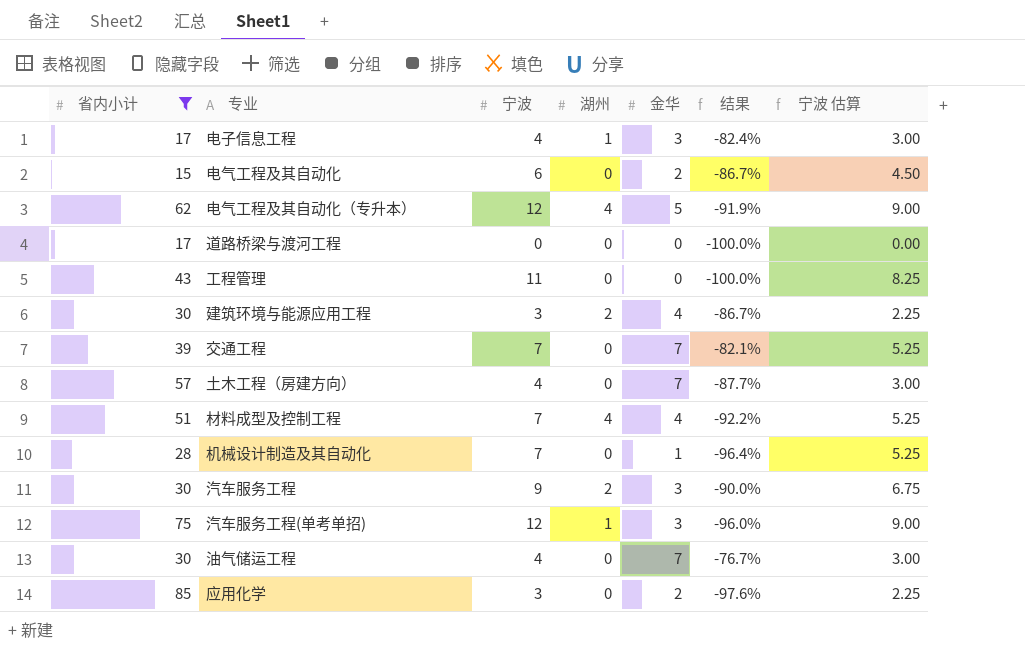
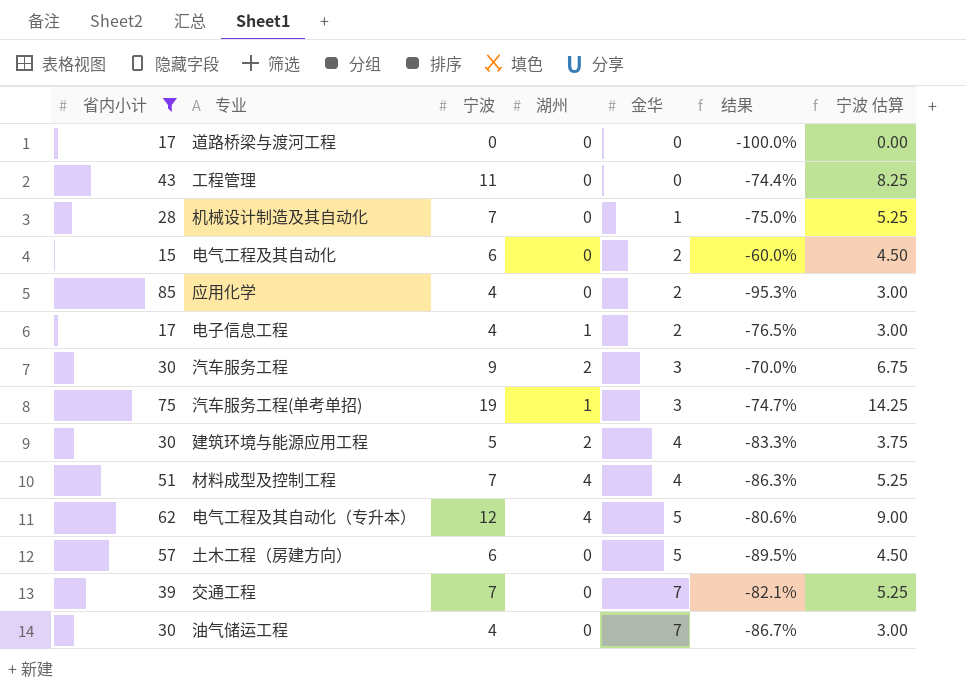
row order: none -> 金华 ascending
column 结果 | formula: ([金华] - [省内小计]) / [省内小计] -> ([宁波] - [省内小计]) / [省内小计]
应用化学 | 宁波: 3 -> 4
应用化学 | 宁波 估算: 2.25 -> 3.00
电子信息工程 | 金华: 3 -> 2
汽车服务工程(单考单招) | 宁波: 12 -> 19
汽车服务工程(单考单招) | 宁波 估算: 9.00 -> 14.25
建筑环境与能源应用工程 | 宁波: 3 -> 5
建筑环境与能源应用工程 | 宁波 估算: 2.25 -> 3.75
土木工程（房建方向） | 宁波: 4 -> 6
土木工程（房建方向） | 金华: 7 -> 5
土木工程（房建方向） | 宁波 估算: 3.00 -> 4.50

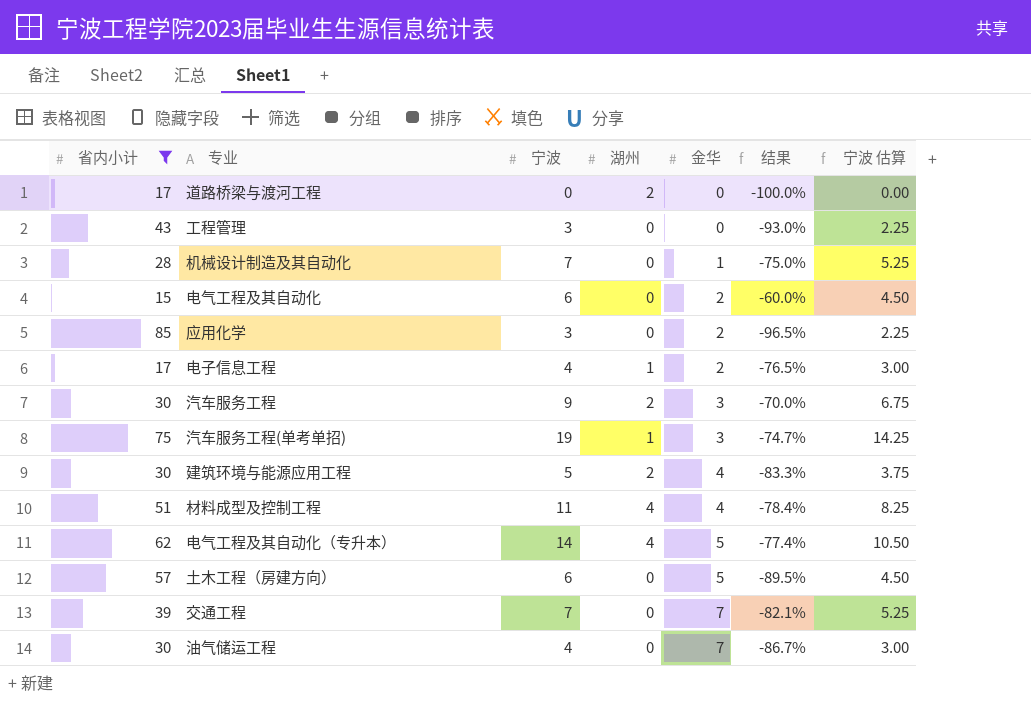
道路桥梁与渡河工程 | 湖州: 0 -> 2
工程管理 | 宁波: 11 -> 3
工程管理 | 结果: -74.4% -> -93.0%
工程管理 | 宁波 估算: 8.25 -> 2.25
应用化学 | 宁波: 4 -> 3
应用化学 | 结果: -95.3% -> -96.5%
应用化学 | 宁波 估算: 3.00 -> 2.25
材料成型及控制工程 | 宁波: 7 -> 11
材料成型及控制工程 | 结果: -86.3% -> -78.4%
材料成型及控制工程 | 宁波 估算: 5.25 -> 8.25
电气工程及其自动化（专升本） | 宁波: 12 -> 14
电气工程及其自动化（专升本） | 结果: -80.6% -> -77.4%
电气工程及其自动化（专升本） | 宁波 估算: 9.00 -> 10.50

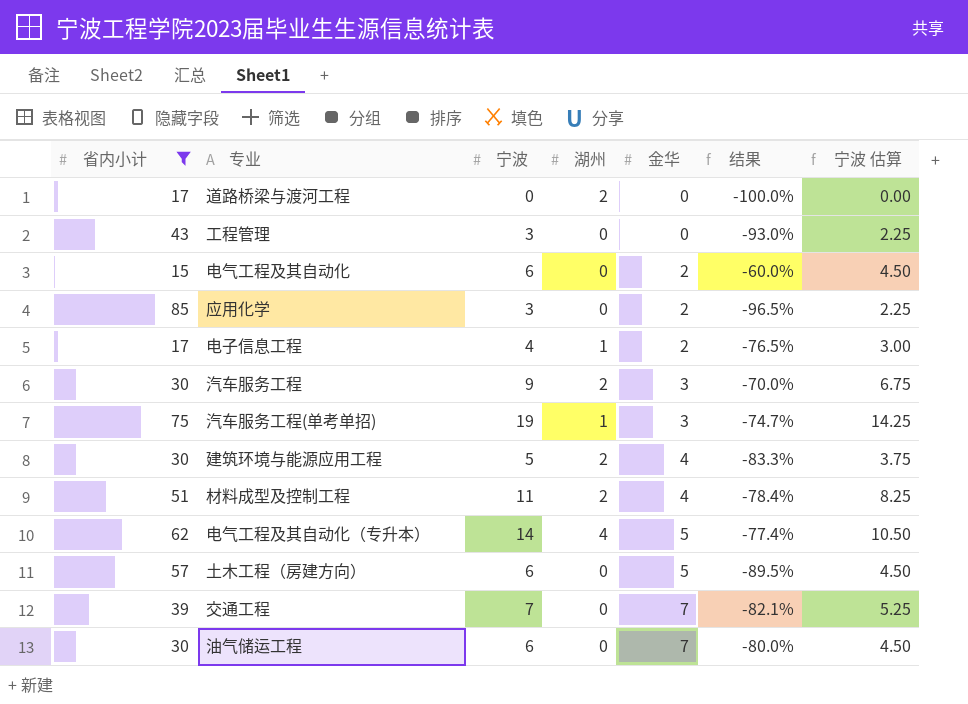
row 机械设计制造及其自动化: 28 | 7 | 0 | 1 | -75.0% | 5.25 -> none
材料成型及控制工程 | 湖州: 4 -> 2
油气储运工程 | 宁波: 4 -> 6
油气储运工程 | 结果: -86.7% -> -80.0%
油气储运工程 | 宁波 估算: 3.00 -> 4.50

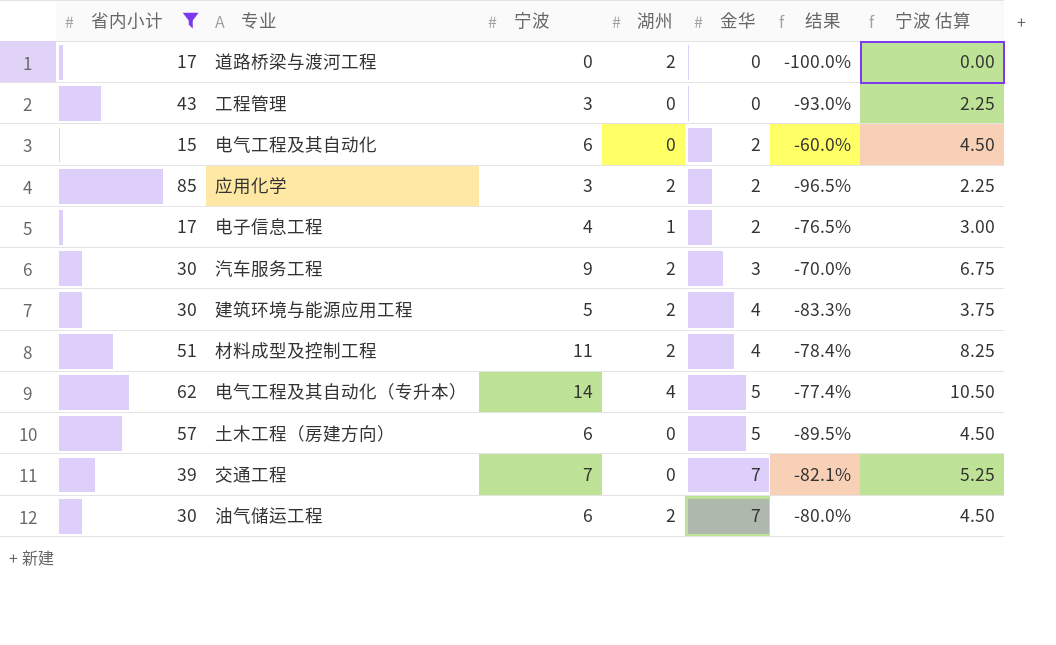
row 汽车服务工程(单考单招): 75 | 19 | 1 | 3 | -74.7% | 14.25 -> none
应用化学 | 湖州: 0 -> 2
油气储运工程 | 湖州: 0 -> 2

